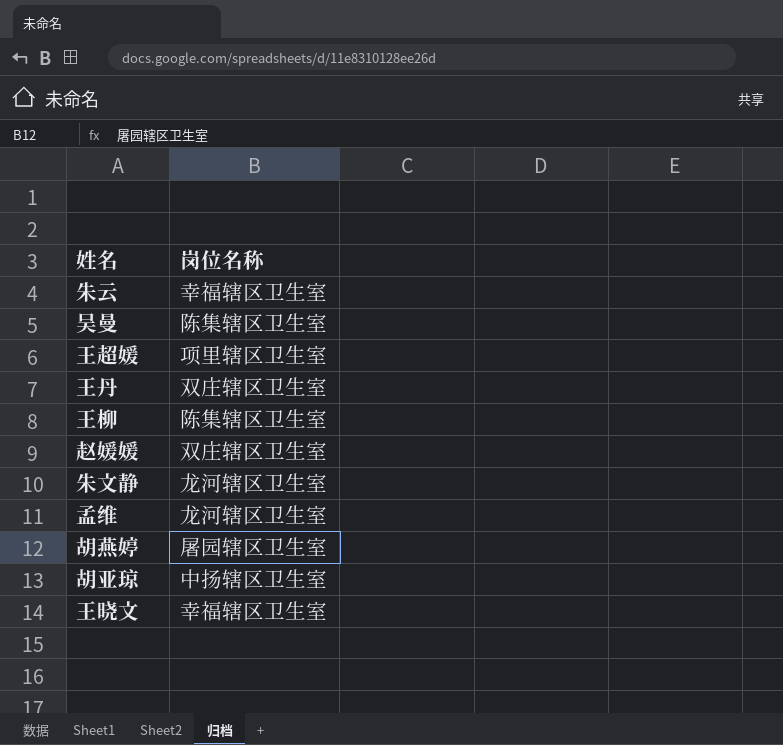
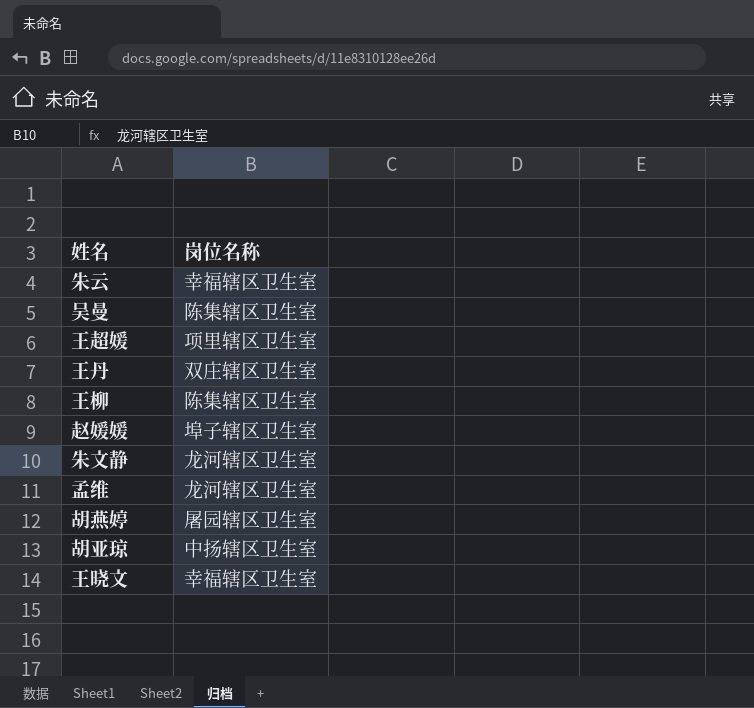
赵媛媛 | 岗位名称: 双庄辖区卫生室 -> 埠子辖区卫生室

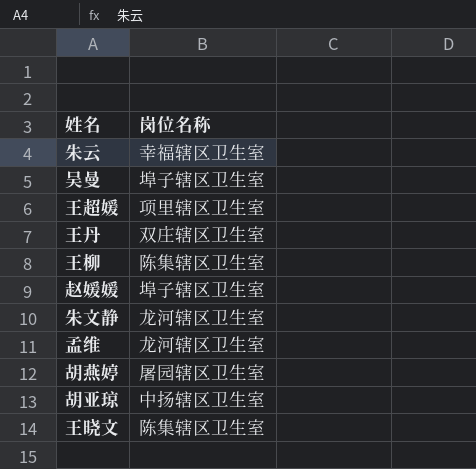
吴曼 | 岗位名称: 陈集辖区卫生室 -> 埠子辖区卫生室
王晓文 | 岗位名称: 幸福辖区卫生室 -> 陈集辖区卫生室

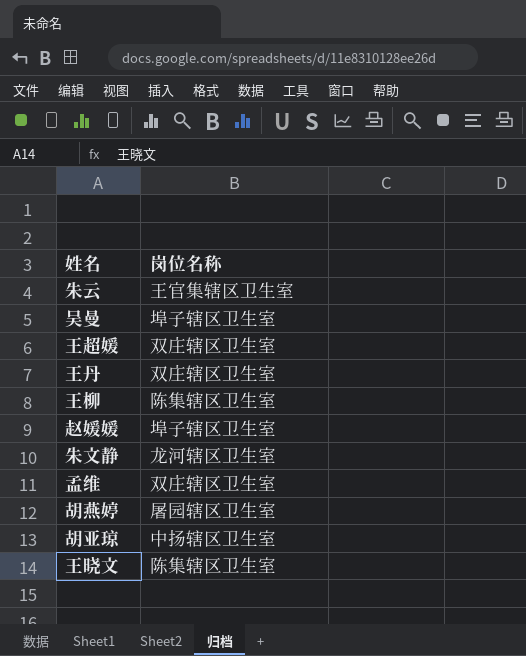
朱云 | 岗位名称: 幸福辖区卫生室 -> 王官集辖区卫生室
王超媛 | 岗位名称: 项里辖区卫生室 -> 双庄辖区卫生室
孟维 | 岗位名称: 龙河辖区卫生室 -> 双庄辖区卫生室

